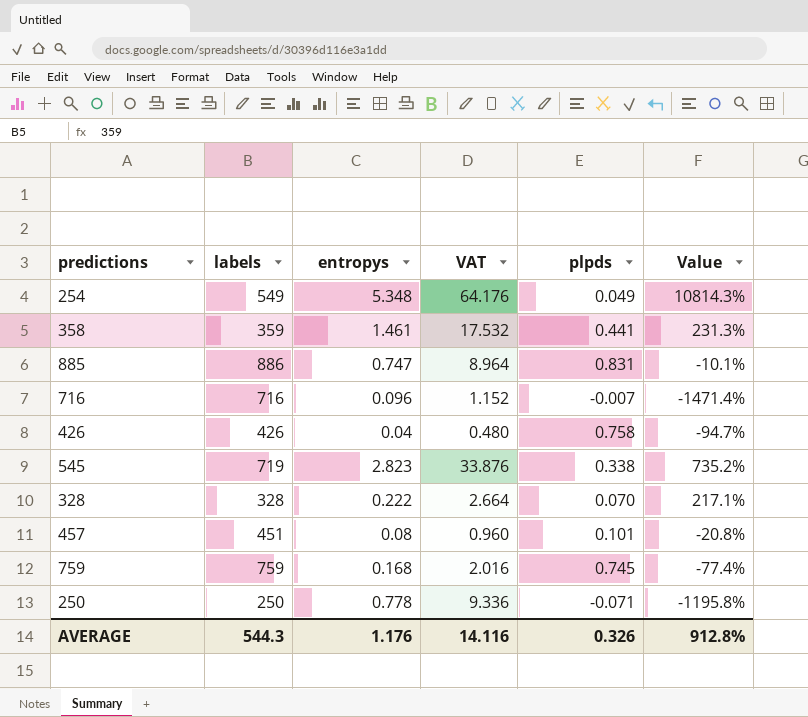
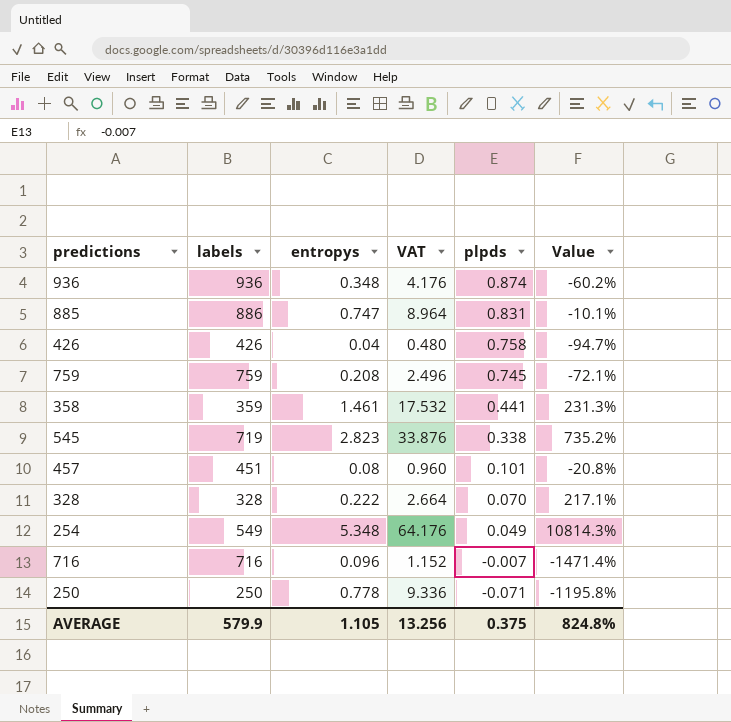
row order: none -> plpds descending
row 936: none -> 936 | 0.348 | 4.176 | 0.874 | -60.2%
759 | entropys: 0.168 -> 0.208
759 | VAT: 2.016 -> 2.496
759 | Value: -77.4% -> -72.1%
AVERAGE | labels: 544.3 -> 579.9
AVERAGE | entropys: 1.176 -> 1.105
AVERAGE | VAT: 14.116 -> 13.256
AVERAGE | plpds: 0.326 -> 0.375
AVERAGE | Value: 912.8% -> 824.8%

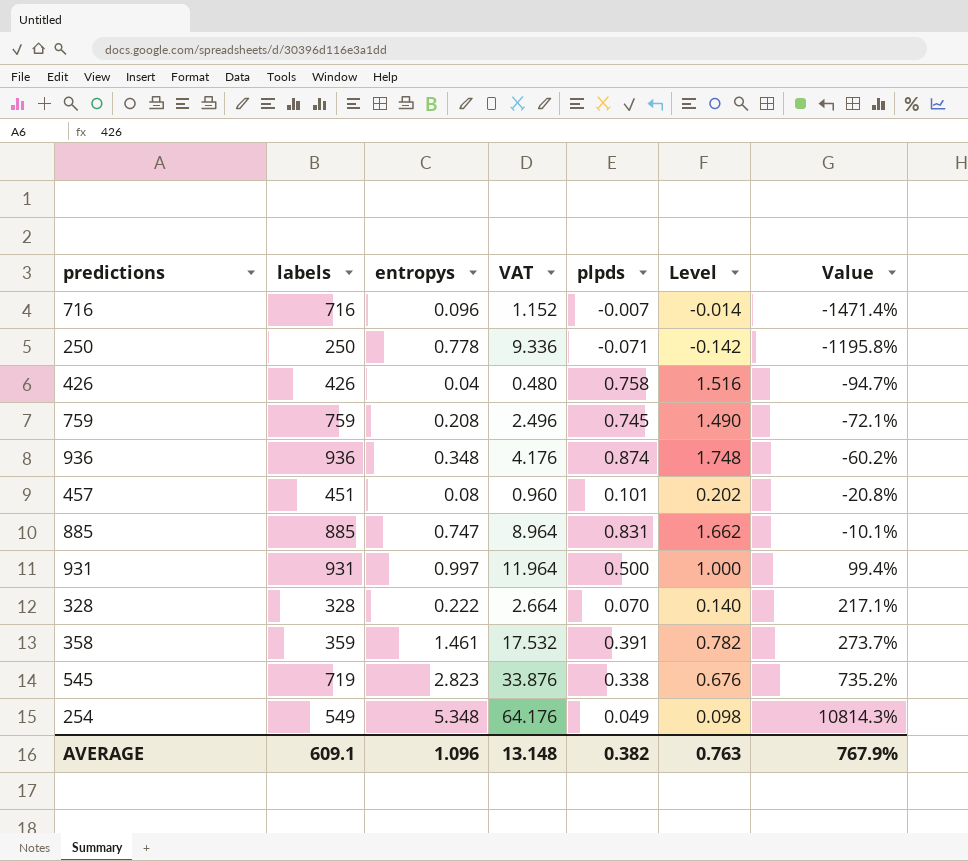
row order: plpds descending -> Value ascending
column Level | formula: none -> [plpds] * 2
885 | labels: 886 -> 885
row 931: none -> 931 | 0.997 | 11.964 | 0.500 | 1.000 | 99.4%
358 | plpds: 0.441 -> 0.391
358 | Value: 231.3% -> 273.7%
AVERAGE | labels: 579.9 -> 609.1
AVERAGE | entropys: 1.105 -> 1.096
AVERAGE | VAT: 13.256 -> 13.148
AVERAGE | plpds: 0.375 -> 0.382
AVERAGE | Value: 824.8% -> 767.9%

